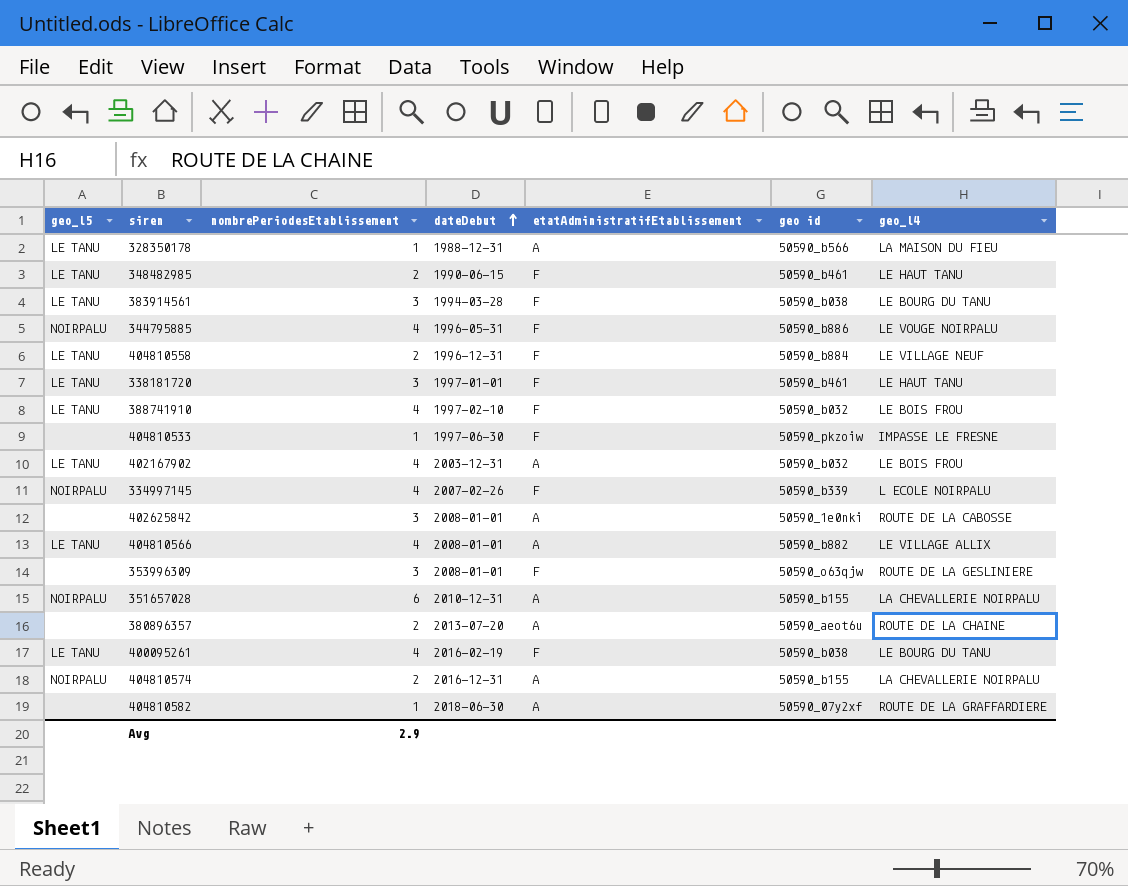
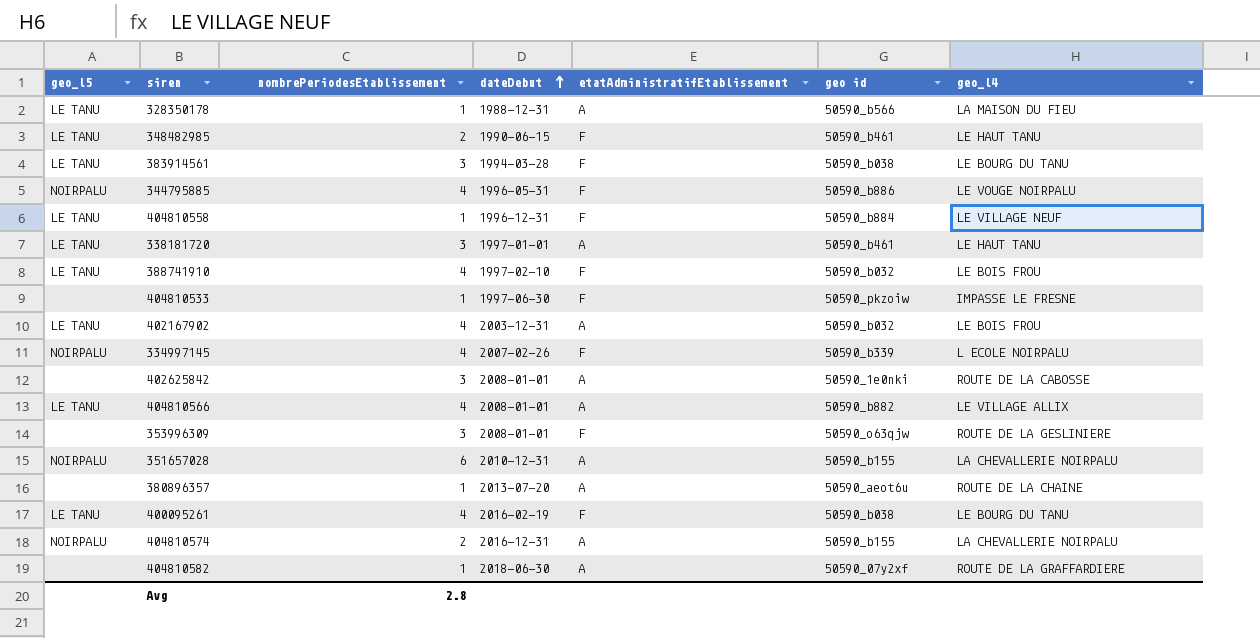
404810558 | nombrePeriodesEtablissement: 2 -> 1
338181720 | etatAdministratifEtablissement: F -> A
380896357 | nombrePeriodesEtablissement: 2 -> 1
Avg | nombrePeriodesEtablissement: 2.9 -> 2.8

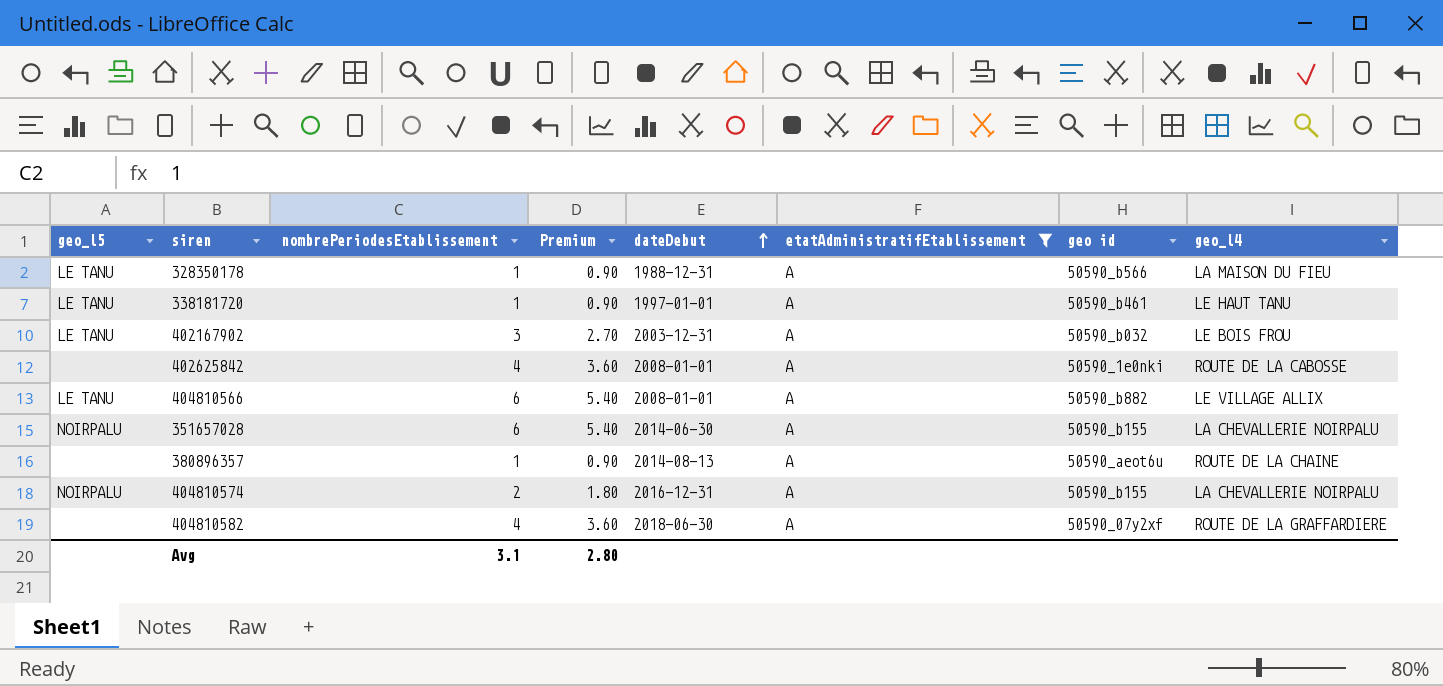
filter: none -> etatAdministratifEtablissement = A
column Premium | formula: none -> [nombrePeriodesEtablissement] * 0.9
338181720 | nombrePeriodesEtablissement: 3 -> 1
402167902 | nombrePeriodesEtablissement: 4 -> 3
402625842 | nombrePeriodesEtablissement: 3 -> 4
404810566 | nombrePeriodesEtablissement: 4 -> 6
351657028 | dateDebut: 2010-12-31 -> 2014-06-30
380896357 | dateDebut: 2013-07-20 -> 2014-08-13
404810582 | nombrePeriodesEtablissement: 1 -> 4
Avg | nombrePeriodesEtablissement: 2.8 -> 3.1

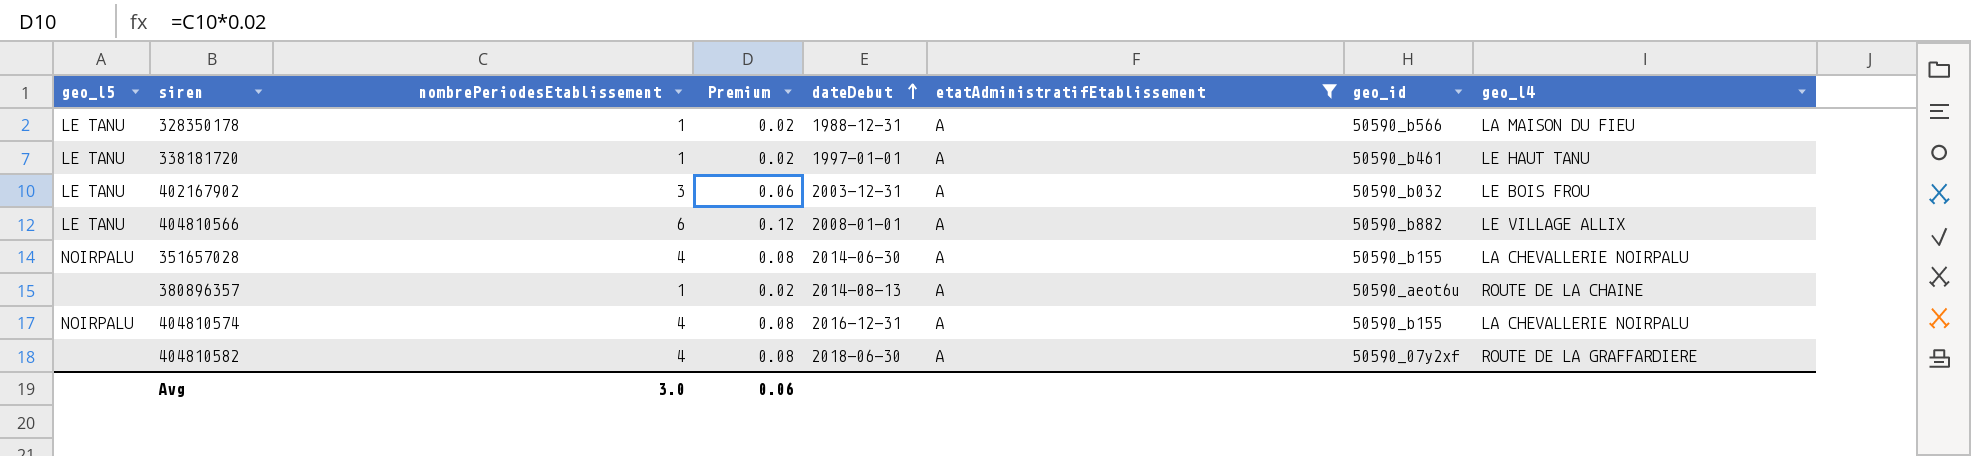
column Premium | formula: [nombrePeriodesEtablissement] * 0.9 -> [nombrePeriodesEtablissement] * 0.02
column name: geo id -> geo_id
row 402625842: none | 4 | 3.60 | 2008-01-01 | A | 50590_1e0nki | ROUTE DE LA CABOSSE -> none
351657028 | nombrePeriodesEtablissement: 6 -> 4
404810574 | nombrePeriodesEtablissement: 2 -> 4
Avg | nombrePeriodesEtablissement: 3.1 -> 3.0
Avg | Premium: 2.80 -> 0.06

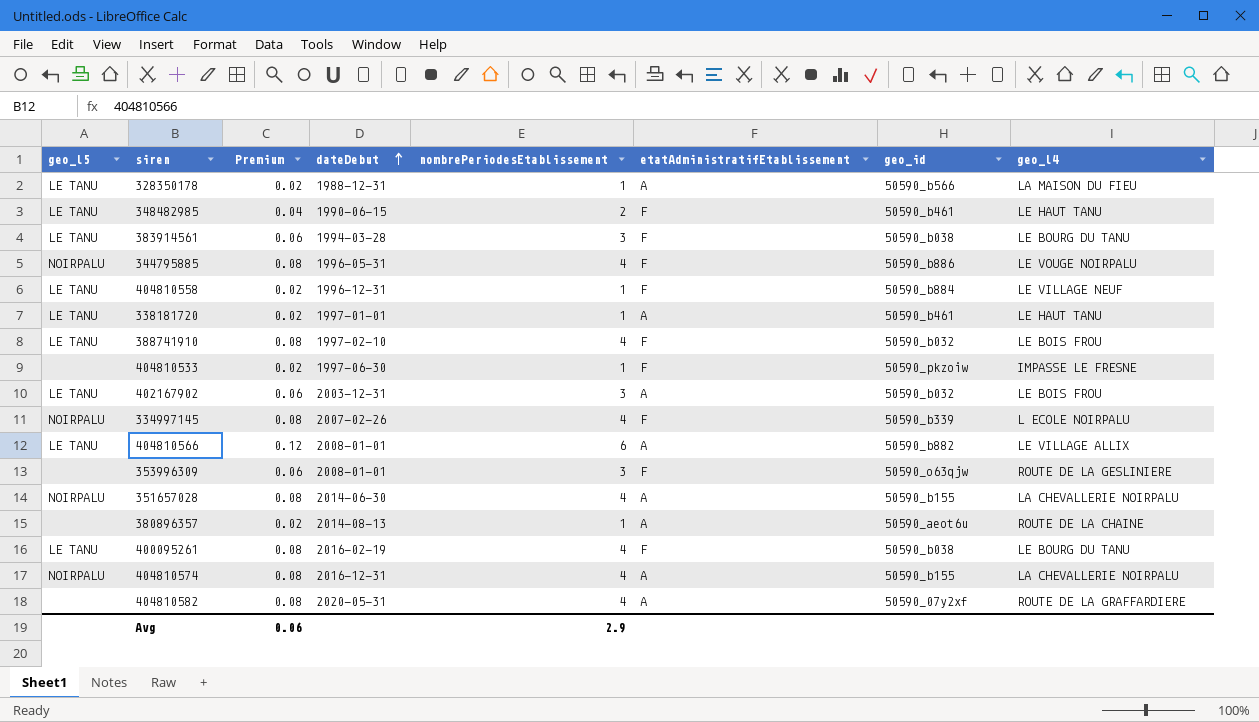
filter: etatAdministratifEtablissement = A -> none
column nombrePeriodesEtablissement | position: 3 -> 5
404810582 | dateDebut: 2018-06-30 -> 2020-05-31
Avg | nombrePeriodesEtablissement: 3.0 -> 2.9

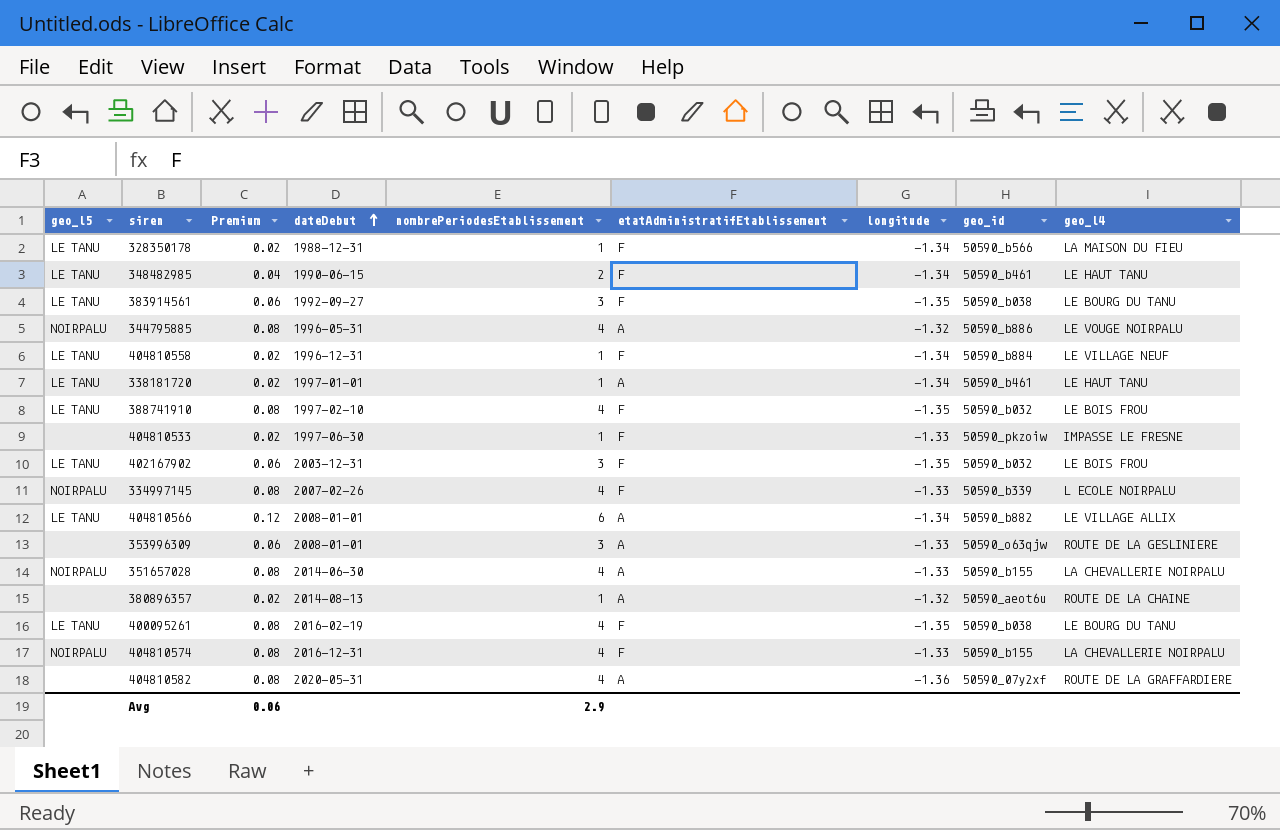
column longitude | position: none -> 7
328350178 | etatAdministratifEtablissement: A -> F
383914561 | dateDebut: 1994-03-28 -> 1992-09-27
344795885 | etatAdministratifEtablissement: F -> A
402167902 | etatAdministratifEtablissement: A -> F
353996309 | etatAdministratifEtablissement: F -> A
404810574 | etatAdministratifEtablissement: A -> F

